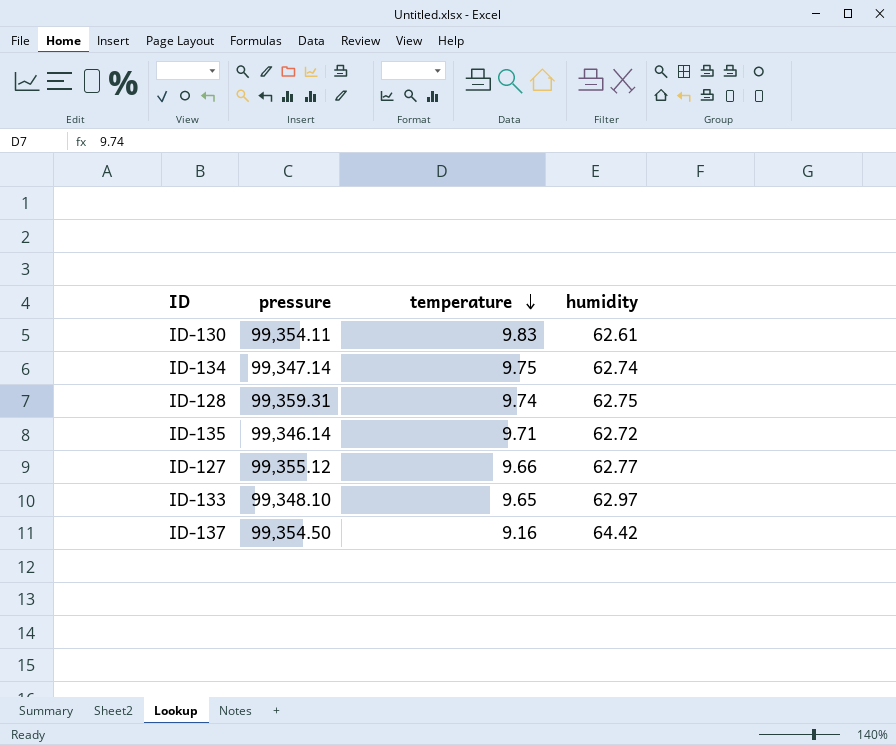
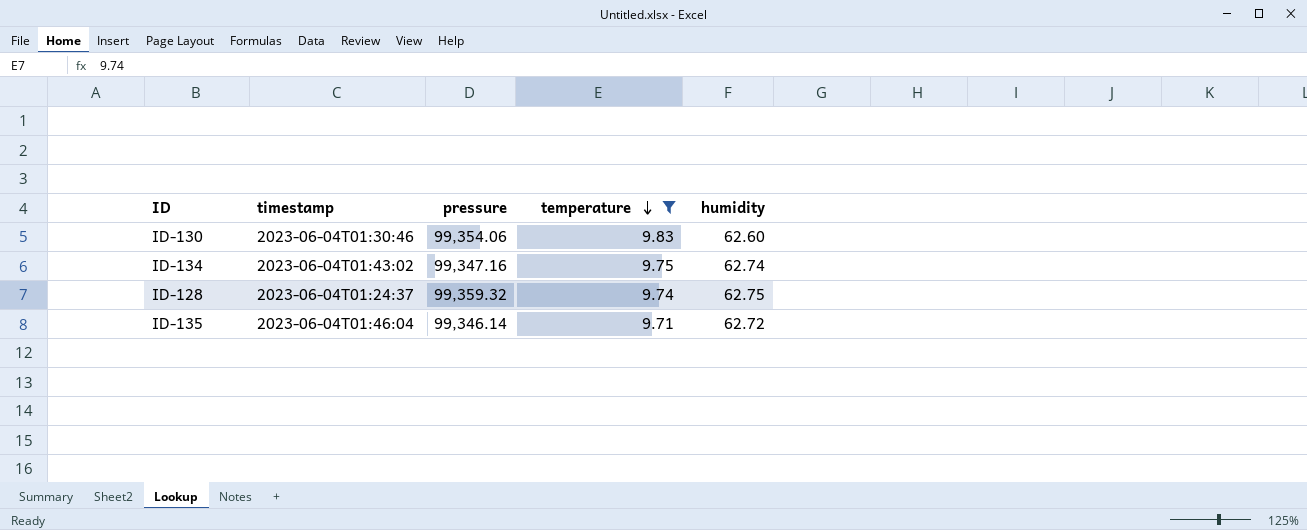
filter: none -> temperature >= 9.71
column timestamp | position: none -> 2
ID-130 | pressure: 99,354.11 -> 99,354.06
ID-130 | humidity: 62.61 -> 62.60
ID-134 | pressure: 99,347.14 -> 99,347.16
ID-128 | pressure: 99,359.31 -> 99,359.32

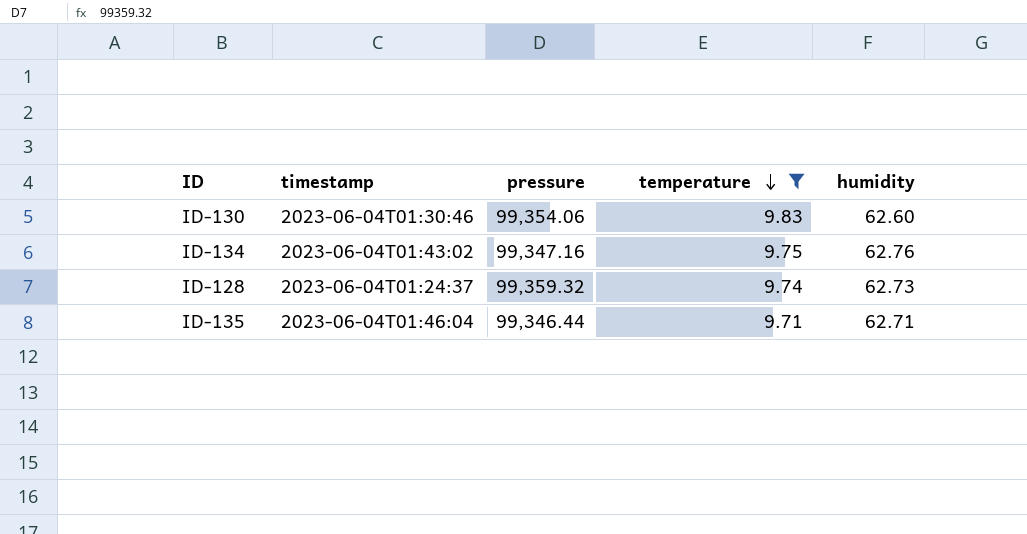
ID-134 | humidity: 62.74 -> 62.76
ID-128 | humidity: 62.75 -> 62.73
ID-135 | pressure: 99,346.14 -> 99,346.44
ID-135 | humidity: 62.72 -> 62.71

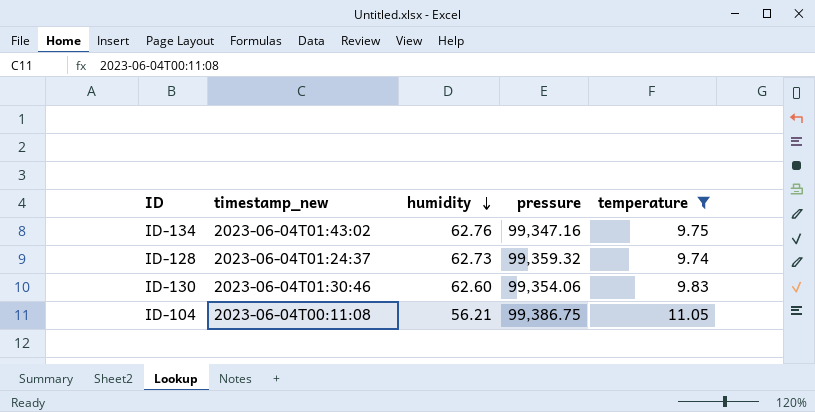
row order: temperature descending -> humidity descending
column name: timestamp -> timestamp_new
column humidity | position: 5 -> 3
row ID-135: 2023-06-04T01:46:04 | 99,346.44 | 9.71 | 62.71 -> none
row ID-104: none -> 2023-06-04T00:11:08 | 56.21 | 99,386.75 | 11.05

